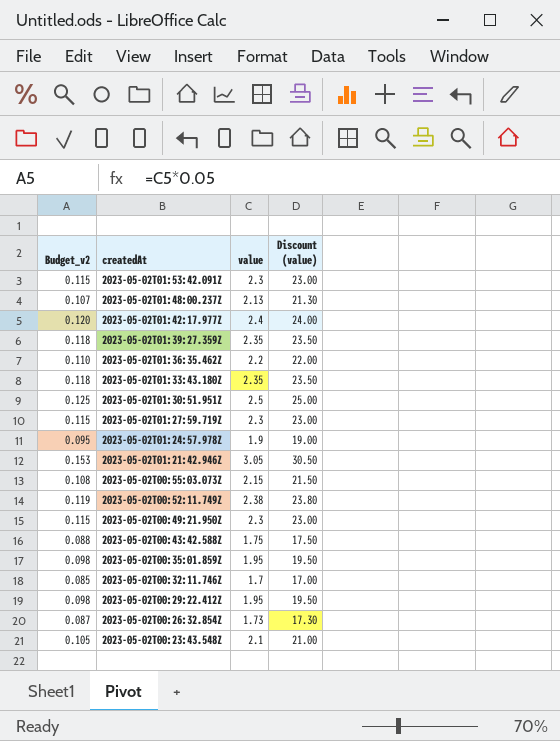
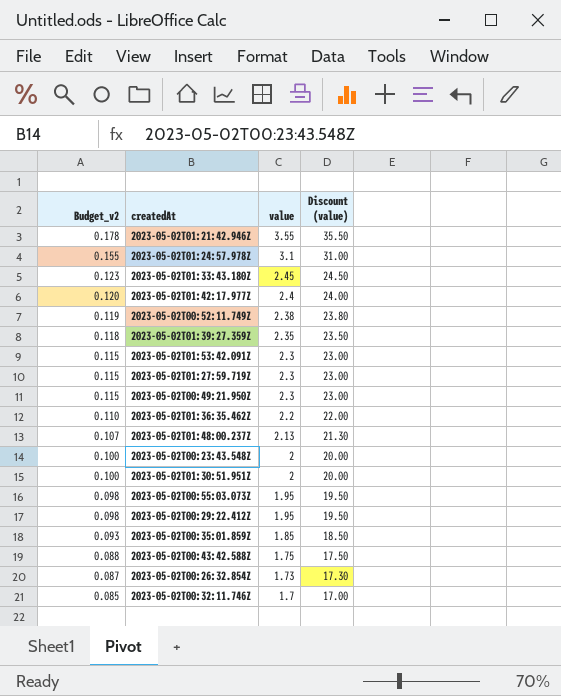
row order: createdAt descending -> Budget_v2 descending
2023-05-02T01:21:42.946Z | Budget_v2: 0.153 -> 0.178
2023-05-02T01:21:42.946Z | value: 3.05 -> 3.55
2023-05-02T01:21:42.946Z | Discount (value): 30.50 -> 35.50
2023-05-02T01:24:57.978Z | Budget_v2: 0.095 -> 0.155
2023-05-02T01:24:57.978Z | value: 1.9 -> 3.1
2023-05-02T01:24:57.978Z | Discount (value): 19.00 -> 31.00
2023-05-02T01:33:43.180Z | Budget_v2: 0.118 -> 0.123
2023-05-02T01:33:43.180Z | value: 2.35 -> 2.45
2023-05-02T01:33:43.180Z | Discount (value): 23.50 -> 24.50
2023-05-02T00:23:43.548Z | Budget_v2: 0.105 -> 0.100
2023-05-02T00:23:43.548Z | value: 2.1 -> 2
2023-05-02T00:23:43.548Z | Discount (value): 21.00 -> 20.00
2023-05-02T01:30:51.951Z | Budget_v2: 0.125 -> 0.100
2023-05-02T01:30:51.951Z | value: 2.5 -> 2
2023-05-02T01:30:51.951Z | Discount (value): 25.00 -> 20.00
2023-05-02T00:55:03.073Z | Budget_v2: 0.108 -> 0.098
2023-05-02T00:55:03.073Z | value: 2.15 -> 1.95
2023-05-02T00:55:03.073Z | Discount (value): 21.50 -> 19.50
2023-05-02T00:35:01.859Z | Budget_v2: 0.098 -> 0.093
2023-05-02T00:35:01.859Z | value: 1.95 -> 1.85
2023-05-02T00:35:01.859Z | Discount (value): 19.50 -> 18.50

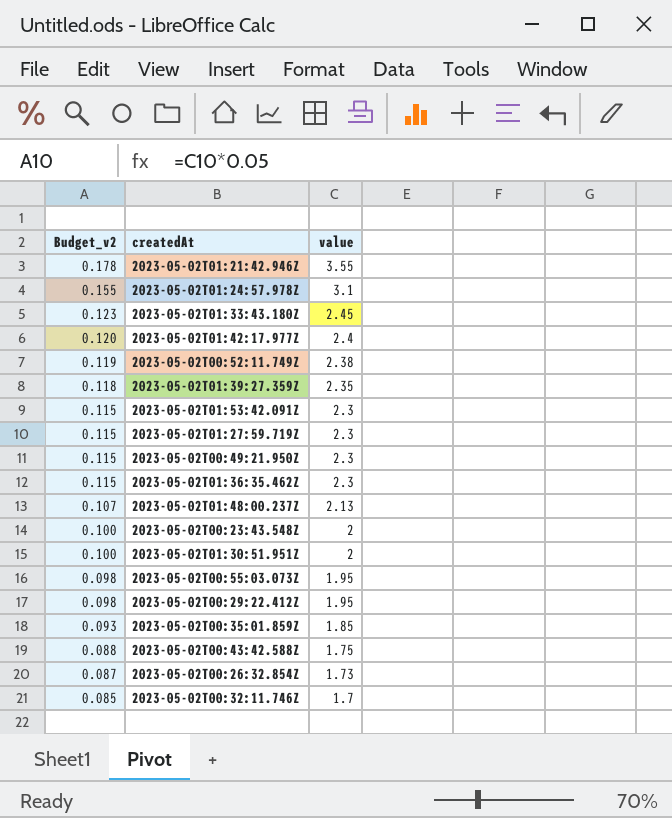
column Discount (value) | formula: [value] * 10 -> none
2023-05-02T01:36:35.462Z | Budget_v2: 0.110 -> 0.115
2023-05-02T01:36:35.462Z | value: 2.2 -> 2.3

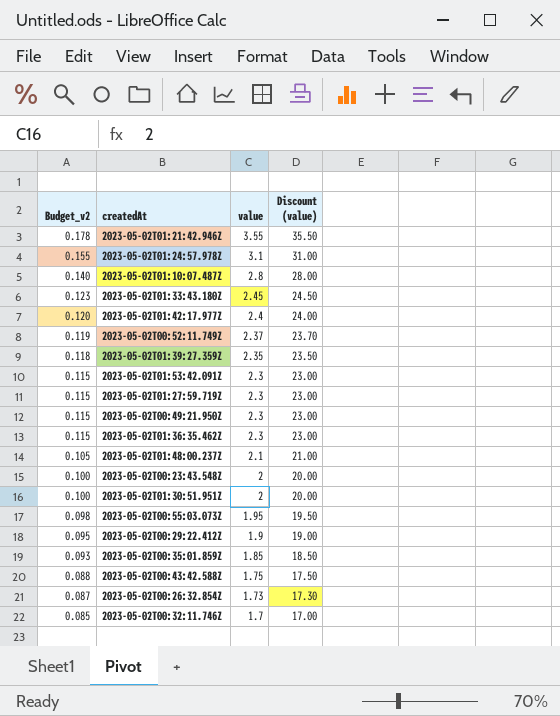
column Discount (value) | formula: none -> [value] * 10
row 2023-05-02T01:10:07.487Z: none -> 0.140 | 2.8 | 28.00
2023-05-02T00:52:11.749Z | value: 2.38 -> 2.37
2023-05-02T01:48:00.237Z | Budget_v2: 0.107 -> 0.105
2023-05-02T01:48:00.237Z | value: 2.13 -> 2.1
2023-05-02T00:29:22.412Z | Budget_v2: 0.098 -> 0.095
2023-05-02T00:29:22.412Z | value: 1.95 -> 1.9

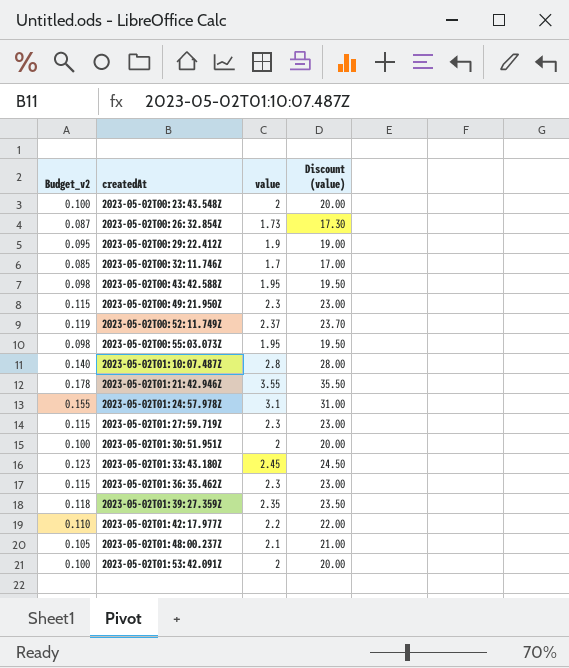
row order: Budget_v2 descending -> createdAt ascending
row 2023-05-02T00:35:01.859Z: 0.093 | 1.85 | 18.50 -> none
2023-05-02T00:43:42.588Z | Budget_v2: 0.088 -> 0.098
2023-05-02T00:43:42.588Z | value: 1.75 -> 1.95
2023-05-02T00:43:42.588Z | Discount (value): 17.50 -> 19.50
2023-05-02T01:42:17.977Z | Budget_v2: 0.120 -> 0.110
2023-05-02T01:42:17.977Z | value: 2.4 -> 2.2
2023-05-02T01:42:17.977Z | Discount (value): 24.00 -> 22.00
2023-05-02T01:53:42.091Z | Budget_v2: 0.115 -> 0.100
2023-05-02T01:53:42.091Z | value: 2.3 -> 2
2023-05-02T01:53:42.091Z | Discount (value): 23.00 -> 20.00

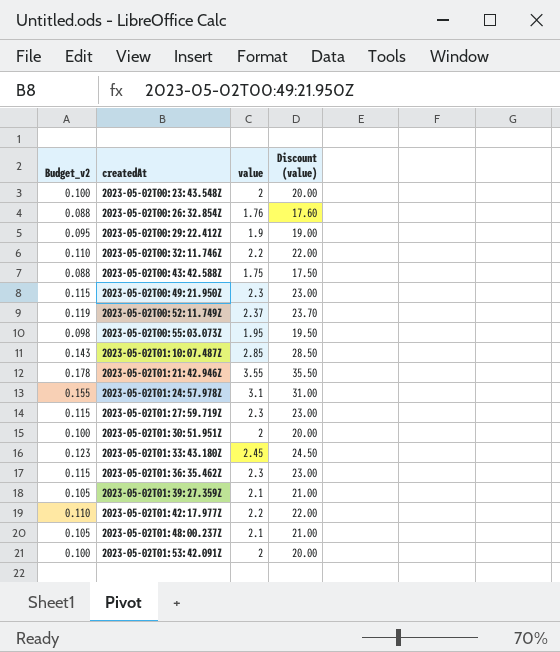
2023-05-02T00:26:32.854Z | Budget_v2: 0.087 -> 0.088
2023-05-02T00:26:32.854Z | value: 1.73 -> 1.76
2023-05-02T00:26:32.854Z | Discount (value): 17.30 -> 17.60
2023-05-02T00:32:11.746Z | Budget_v2: 0.085 -> 0.110
2023-05-02T00:32:11.746Z | value: 1.7 -> 2.2
2023-05-02T00:32:11.746Z | Discount (value): 17.00 -> 22.00
2023-05-02T00:43:42.588Z | Budget_v2: 0.098 -> 0.088
2023-05-02T00:43:42.588Z | value: 1.95 -> 1.75
2023-05-02T00:43:42.588Z | Discount (value): 19.50 -> 17.50
2023-05-02T01:10:07.487Z | Budget_v2: 0.140 -> 0.143
2023-05-02T01:10:07.487Z | value: 2.8 -> 2.85
2023-05-02T01:10:07.487Z | Discount (value): 28.00 -> 28.50
2023-05-02T01:39:27.359Z | Budget_v2: 0.118 -> 0.105
2023-05-02T01:39:27.359Z | value: 2.35 -> 2.1
2023-05-02T01:39:27.359Z | Discount (value): 23.50 -> 21.00

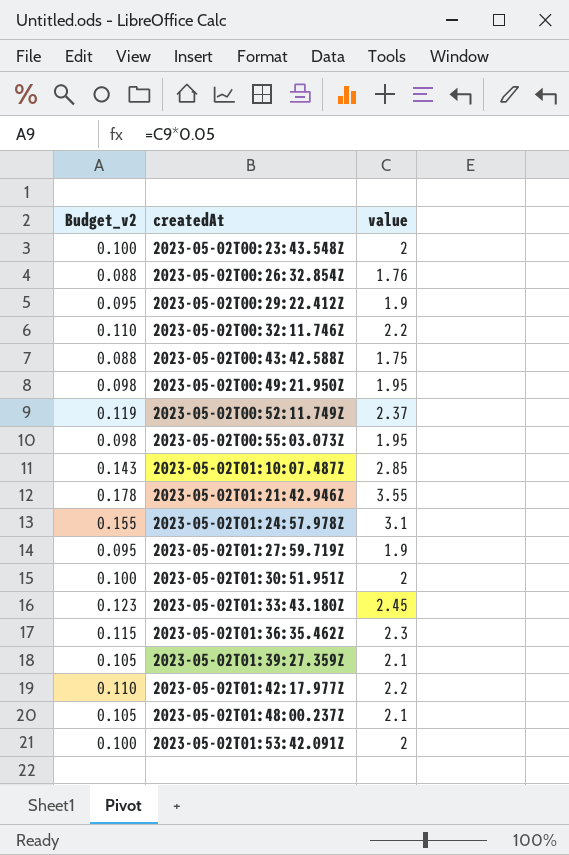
column Discount (value) | formula: [value] * 10 -> none
2023-05-02T00:49:21.950Z | Budget_v2: 0.115 -> 0.098
2023-05-02T00:49:21.950Z | value: 2.3 -> 1.95
2023-05-02T01:27:59.719Z | Budget_v2: 0.115 -> 0.095
2023-05-02T01:27:59.719Z | value: 2.3 -> 1.9

